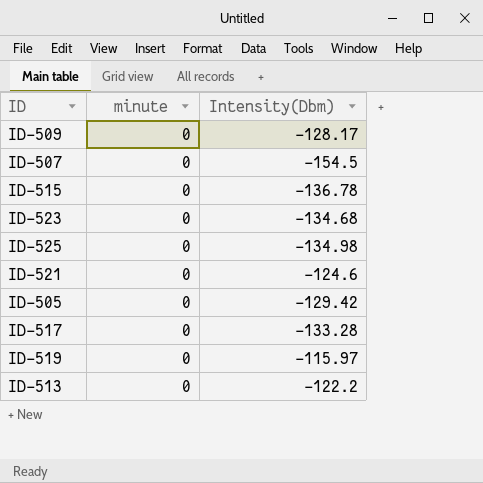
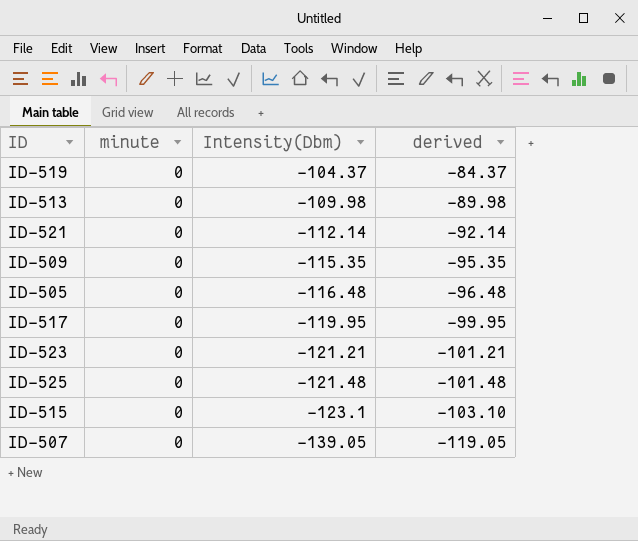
row order: none -> Intensity(Dbm) descending
column derived | formula: none -> [Intensity(Dbm)] + 20
ID-519 | Intensity(Dbm): -115.97 -> -104.37
ID-513 | Intensity(Dbm): -122.2 -> -109.98
ID-521 | Intensity(Dbm): -124.6 -> -112.14
ID-509 | Intensity(Dbm): -128.17 -> -115.35
ID-505 | Intensity(Dbm): -129.42 -> -116.48
ID-517 | Intensity(Dbm): -133.28 -> -119.95
ID-523 | Intensity(Dbm): -134.68 -> -121.21
ID-525 | Intensity(Dbm): -134.98 -> -121.48
ID-515 | Intensity(Dbm): -136.78 -> -123.1
ID-507 | Intensity(Dbm): -154.5 -> -139.05

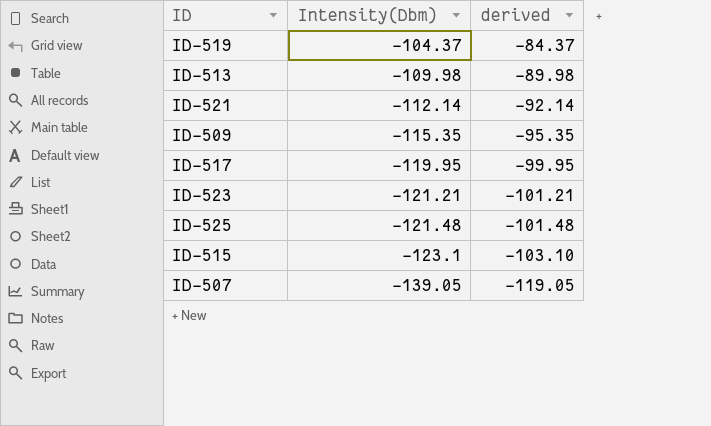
column minute | position: 2 -> none
row ID-505: 0 | -116.48 | -96.48 -> none

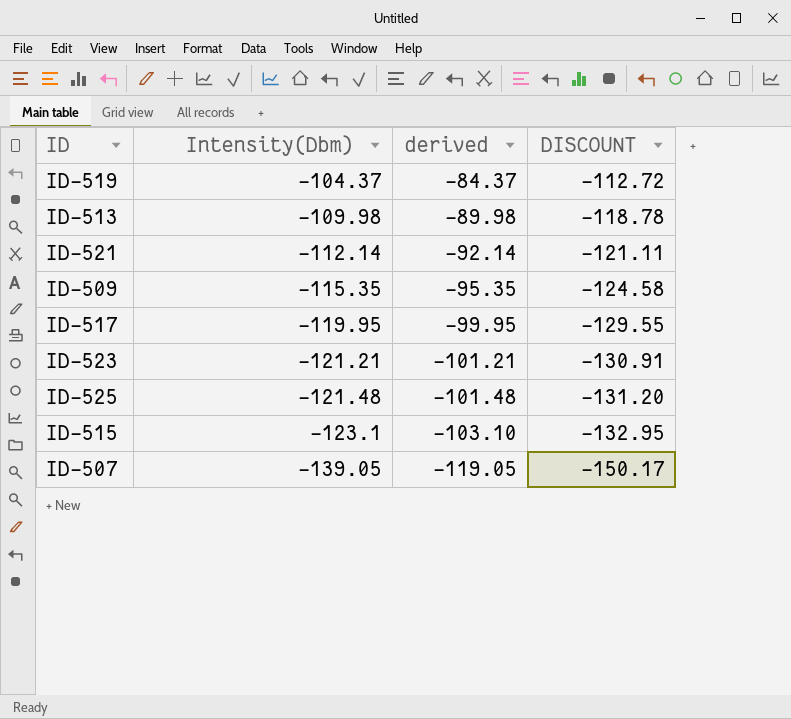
column DISCOUNT | formula: none -> [Intensity(Dbm)] * 1.08

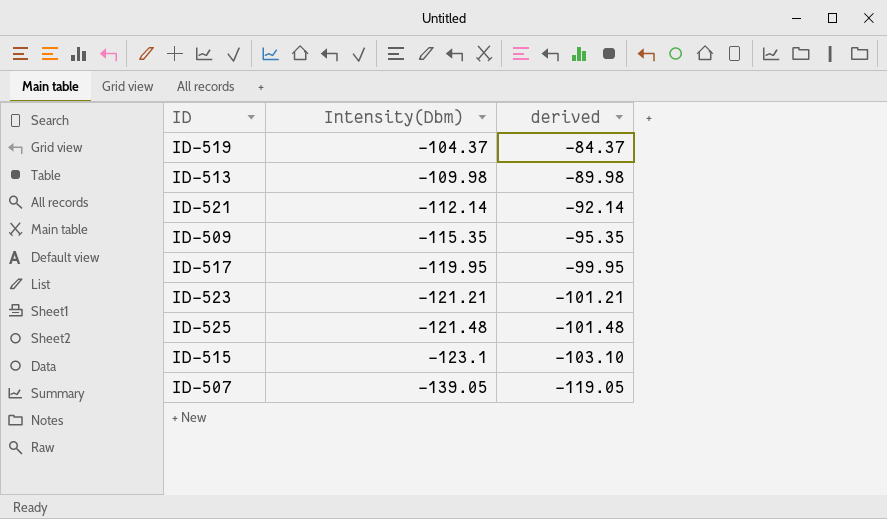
column DISCOUNT | formula: [Intensity(Dbm)] * 1.08 -> none

